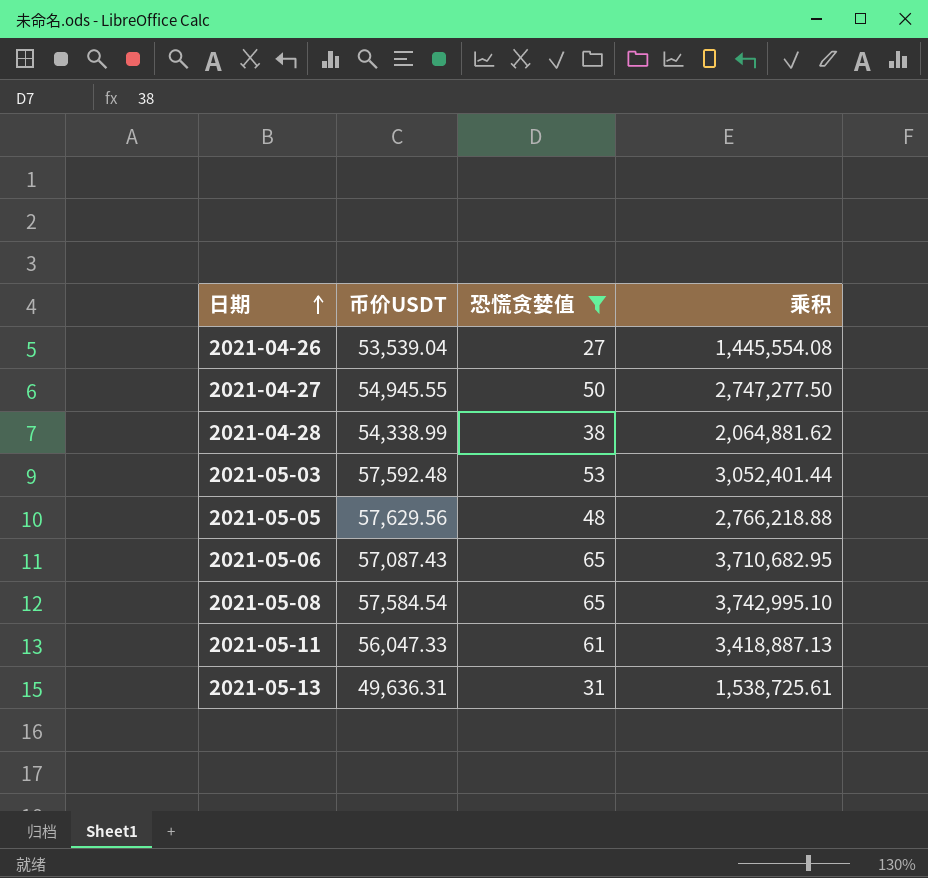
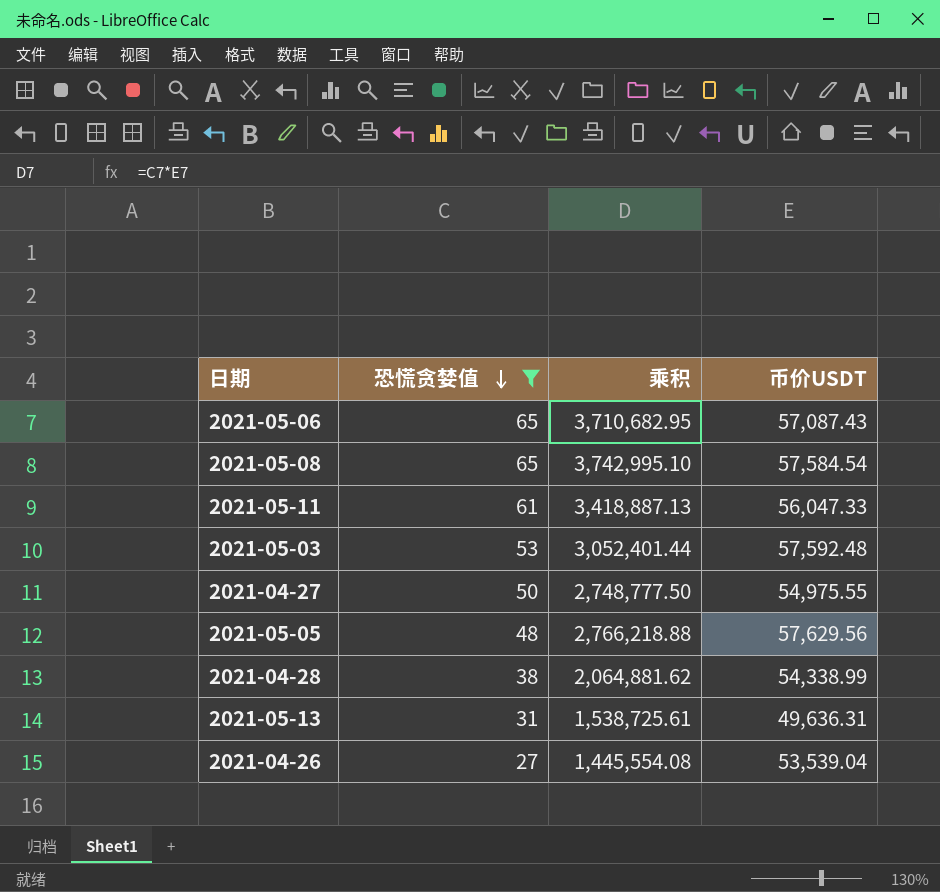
row order: 日期 ascending -> 恐慌贪婪值 descending
column 币价USDT | position: 2 -> 4
2021-04-27 | 乘积: 2,747,277.50 -> 2,748,777.50
2021-04-27 | 币价USDT: 54,945.55 -> 54,975.55

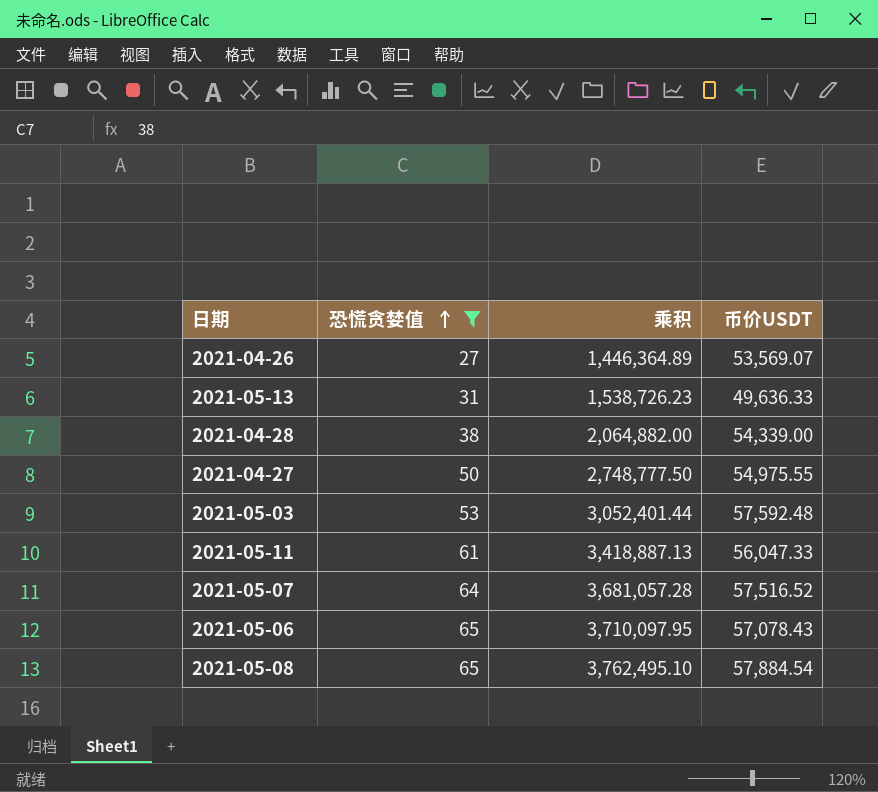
row order: 恐慌贪婪值 descending -> 恐慌贪婪值 ascending
row 2021-05-05: 48 | 2,766,218.88 | 57,629.56 -> none
2021-04-26 | 乘积: 1,445,554.08 -> 1,446,364.89
2021-04-26 | 币价USDT: 53,539.04 -> 53,569.07
2021-05-13 | 乘积: 1,538,725.61 -> 1,538,726.23
2021-05-13 | 币价USDT: 49,636.31 -> 49,636.33
2021-04-28 | 乘积: 2,064,881.62 -> 2,064,882.00
2021-04-28 | 币价USDT: 54,338.99 -> 54,339.00
row 2021-05-07: none -> 64 | 3,681,057.28 | 57,516.52
2021-05-06 | 乘积: 3,710,682.95 -> 3,710,097.95
2021-05-06 | 币价USDT: 57,087.43 -> 57,078.43
2021-05-08 | 乘积: 3,742,995.10 -> 3,762,495.10
2021-05-08 | 币价USDT: 57,584.54 -> 57,884.54

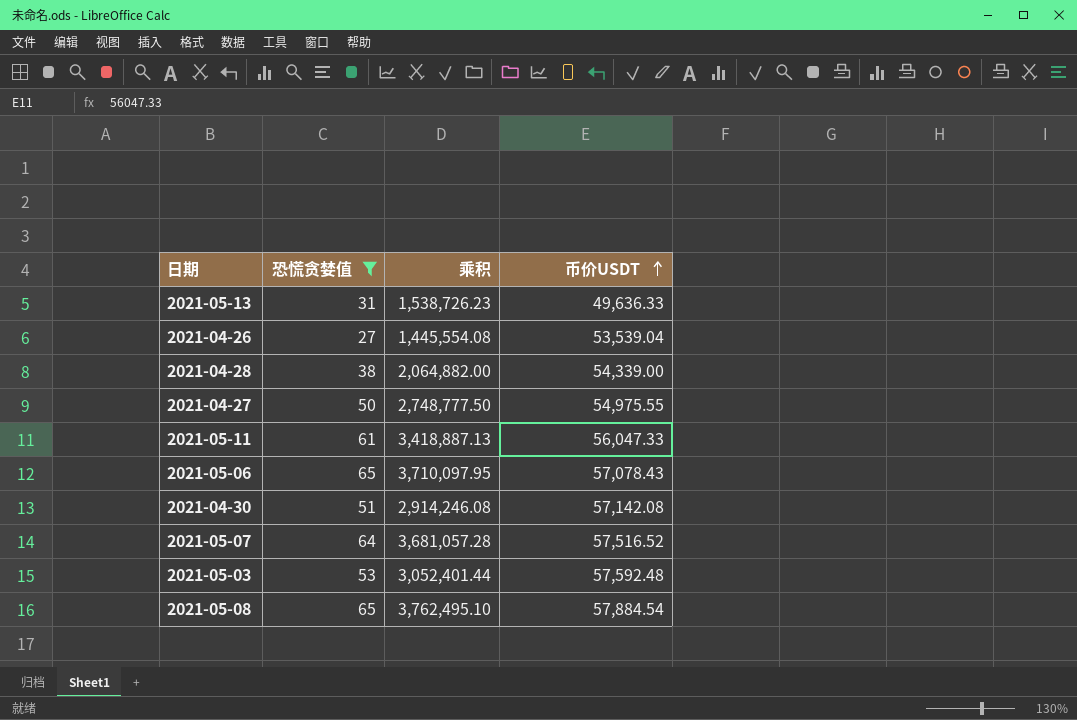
row order: 恐慌贪婪值 ascending -> 币价USDT ascending
2021-04-26 | 乘积: 1,446,364.89 -> 1,445,554.08
2021-04-26 | 币价USDT: 53,569.07 -> 53,539.04
row 2021-04-30: none -> 51 | 2,914,246.08 | 57,142.08

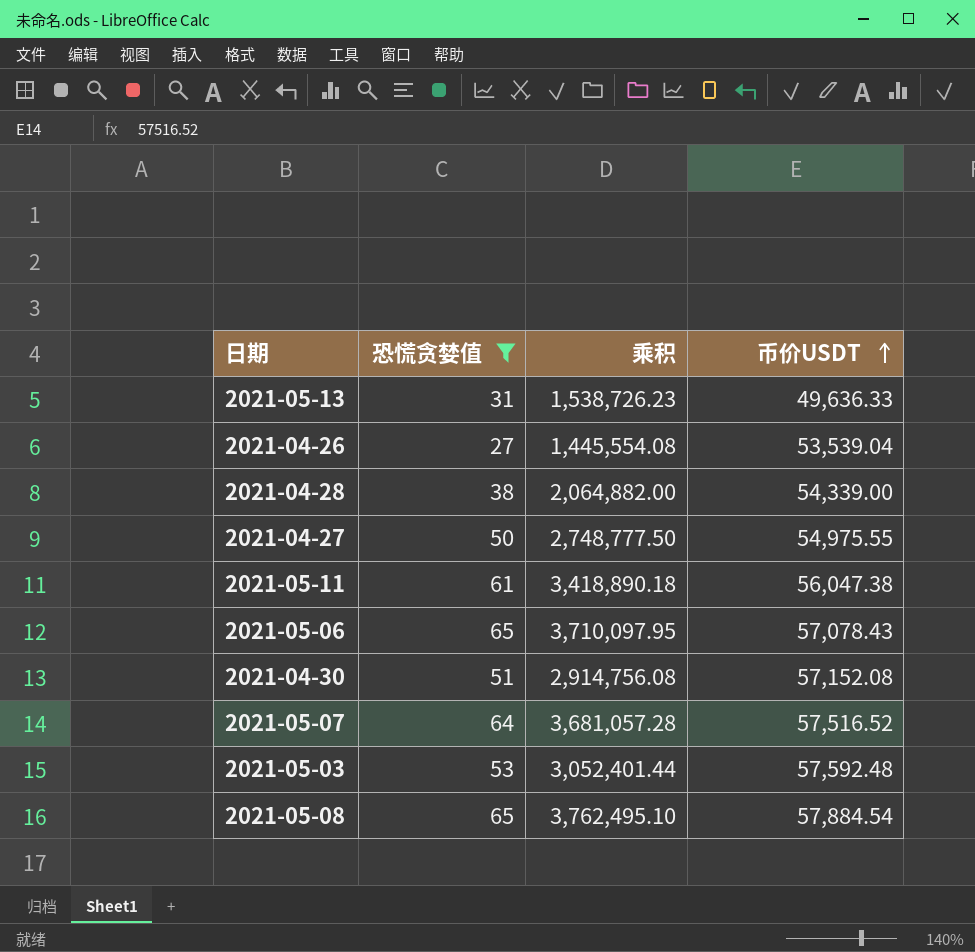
2021-05-11 | 乘积: 3,418,887.13 -> 3,418,890.18
2021-05-11 | 币价USDT: 56,047.33 -> 56,047.38
2021-04-30 | 乘积: 2,914,246.08 -> 2,914,756.08
2021-04-30 | 币价USDT: 57,142.08 -> 57,152.08

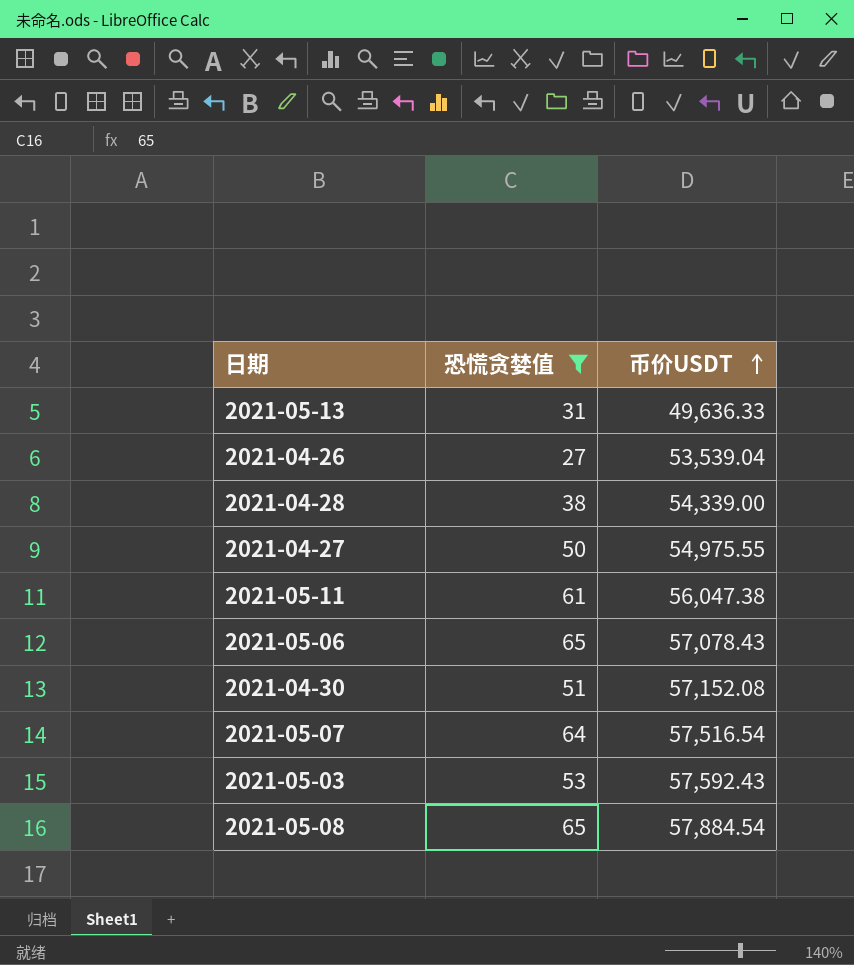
column 乘积 | formula: [恐慌贪婪值] * [币价USDT] -> none
2021-05-07 | 币价USDT: 57,516.52 -> 57,516.54
2021-05-03 | 币价USDT: 57,592.48 -> 57,592.43

